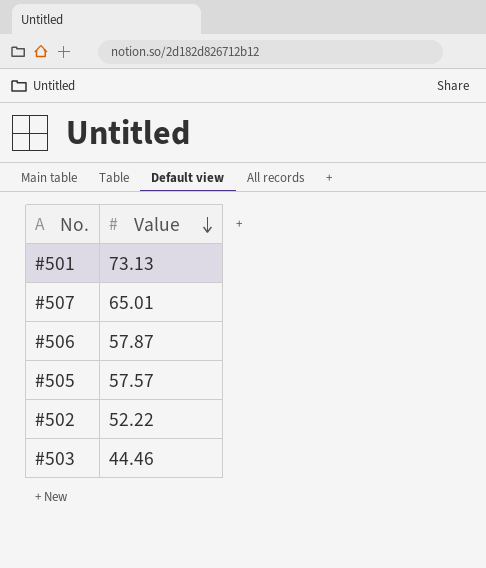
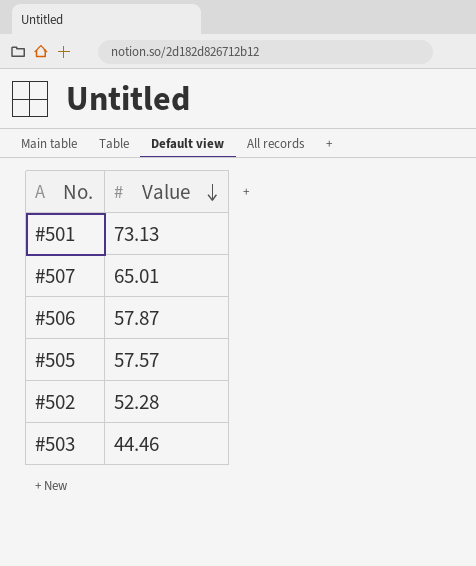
#502 | Value: 52.22 -> 52.28

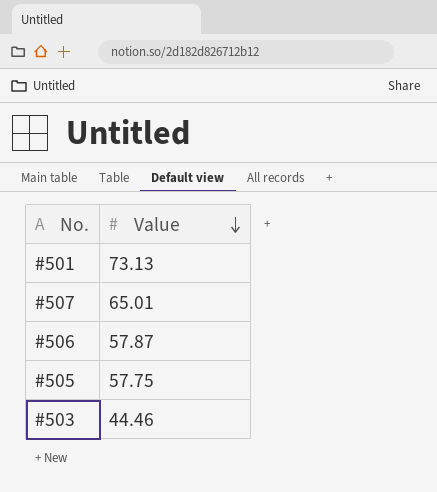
row #502: 52.28 -> none
#505 | Value: 57.57 -> 57.75

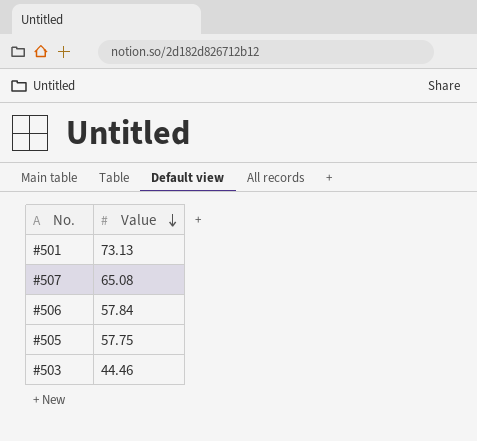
#507 | Value: 65.01 -> 65.08
#506 | Value: 57.87 -> 57.84

